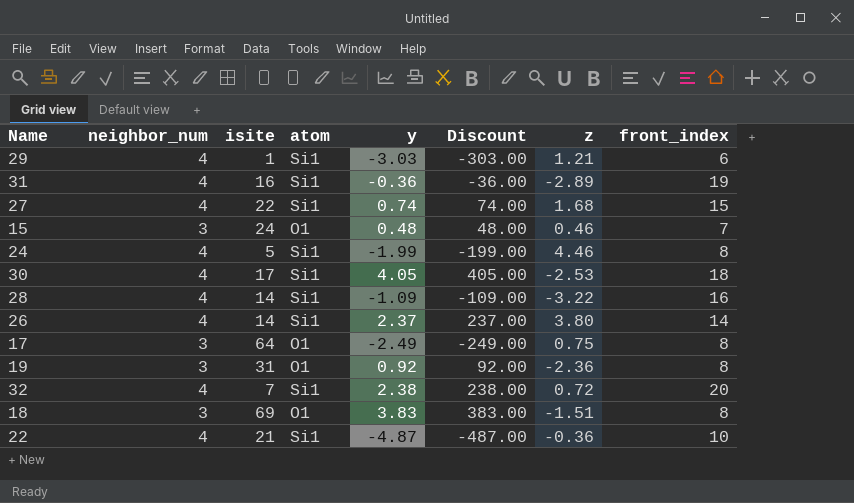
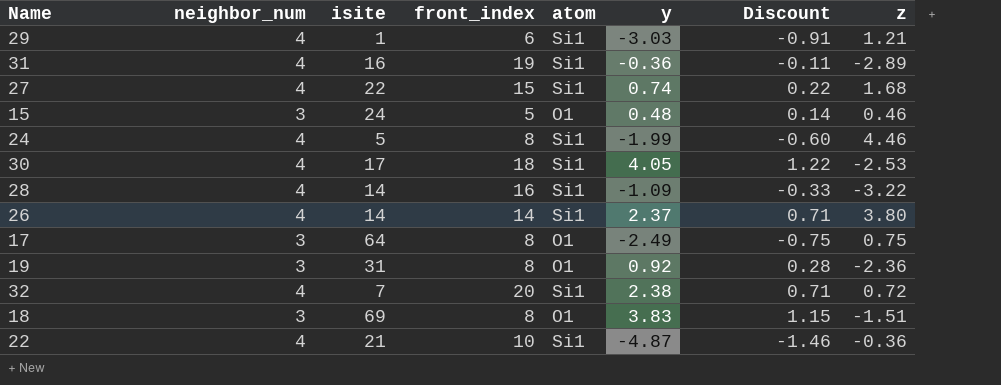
column front_index | position: 8 -> 4
column Discount | formula: [y] * 100 -> [y] * 0.3
15 | front_index: 7 -> 5

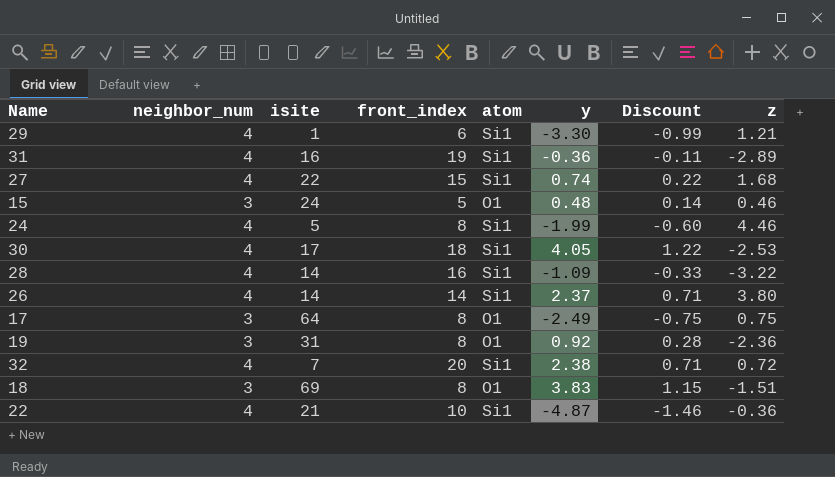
29 | y: -3.03 -> -3.30
29 | Discount: -0.91 -> -0.99

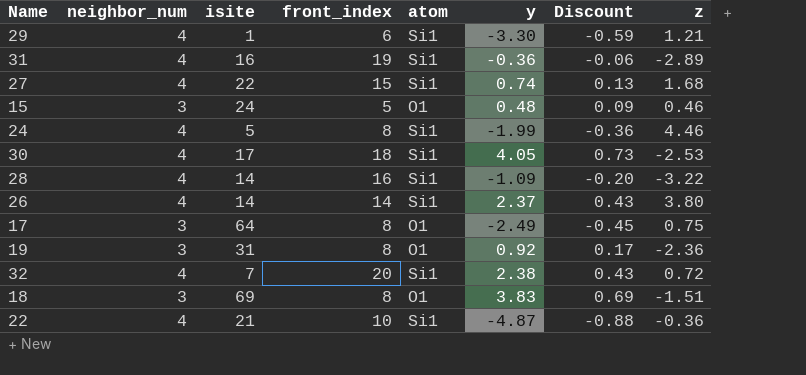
column Discount | formula: [y] * 0.3 -> [y] * 0.18

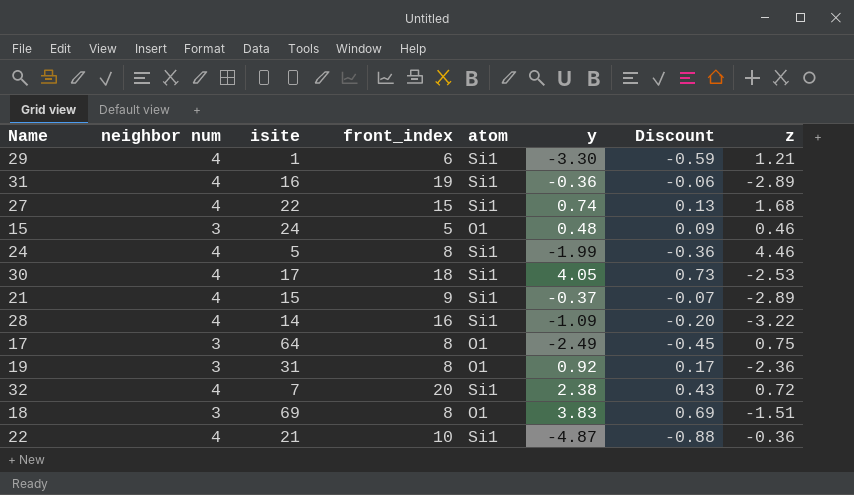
column name: neighbor_num -> neighbor num
row 26: 4 | 14 | 14 | Si1 | 2.37 | 0.43 | 3.80 -> none
row 21: none -> 4 | 15 | 9 | Si1 | -0.37 | -0.07 | -2.89

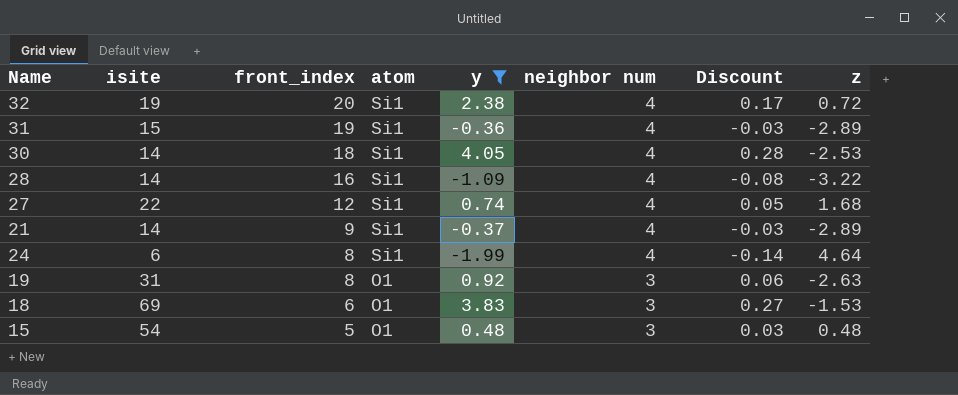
filter: none -> y >= -1.99
row order: none -> front_index descending
column neighbor num | position: 2 -> 6
column Discount | formula: [y] * 0.18 -> [y] * 0.07
32 | isite: 7 -> 19
31 | isite: 16 -> 15
30 | isite: 17 -> 14
27 | front_index: 15 -> 12
21 | isite: 15 -> 14
24 | isite: 5 -> 6
24 | z: 4.46 -> 4.64
19 | z: -2.36 -> -2.63
18 | front_index: 8 -> 6
18 | z: -1.51 -> -1.53
15 | isite: 24 -> 54
15 | z: 0.46 -> 0.48

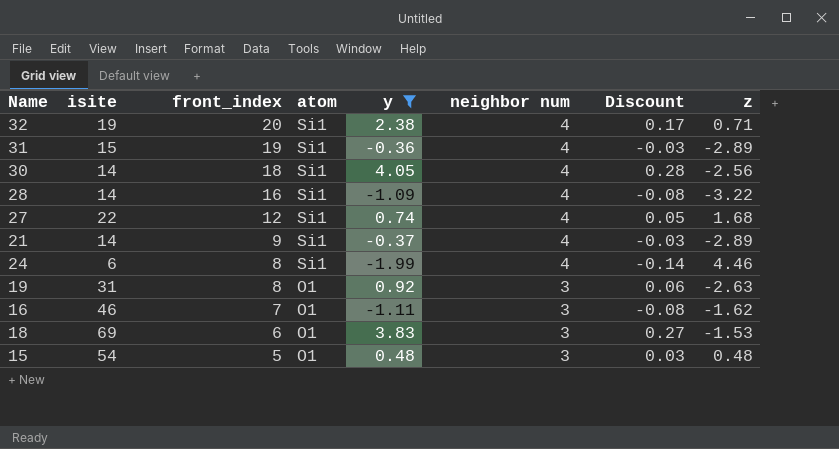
32 | z: 0.72 -> 0.71
30 | z: -2.53 -> -2.56
24 | z: 4.64 -> 4.46
row 16: none -> 46 | 7 | O1 | -1.11 | 3 | -0.08 | -1.62

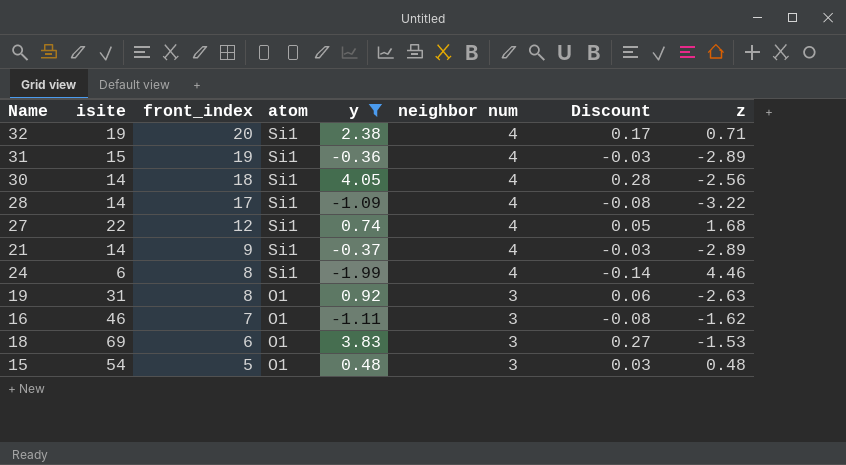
28 | front_index: 16 -> 17

